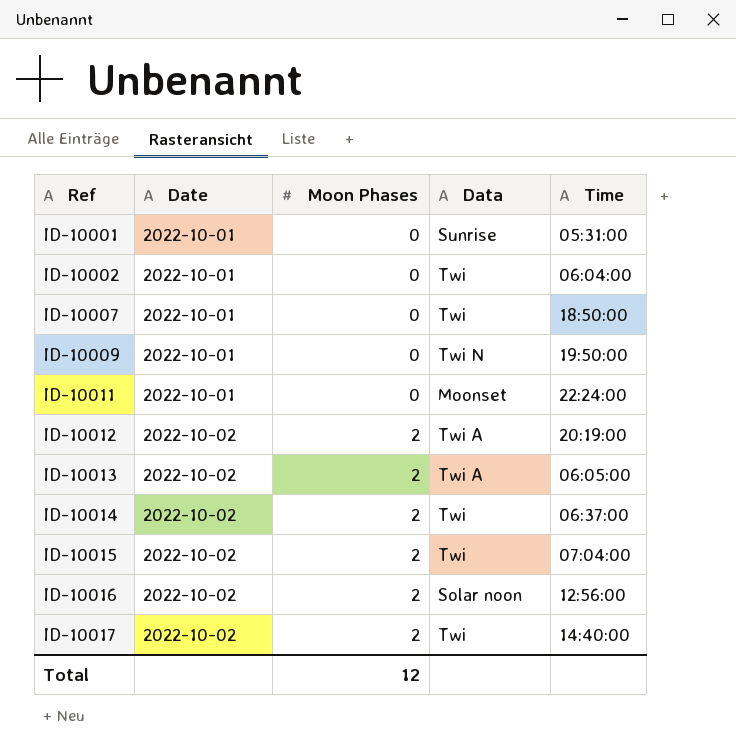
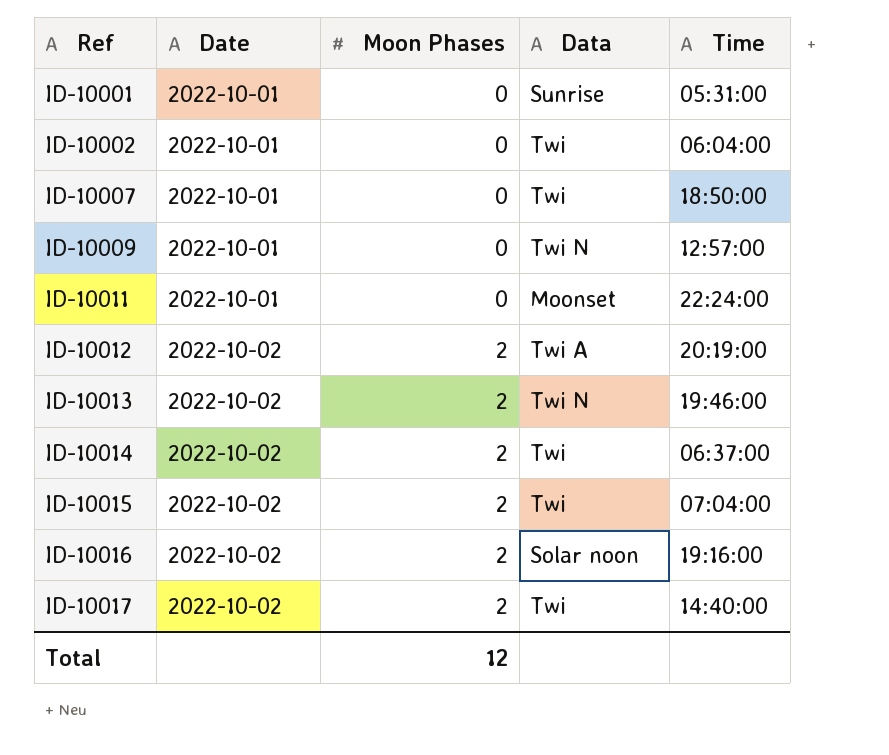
ID-10009 | Time: 19:50:00 -> 12:57:00
ID-10013 | Data: Twi A -> Twi N
ID-10013 | Time: 06:05:00 -> 19:46:00
ID-10016 | Time: 12:56:00 -> 19:16:00

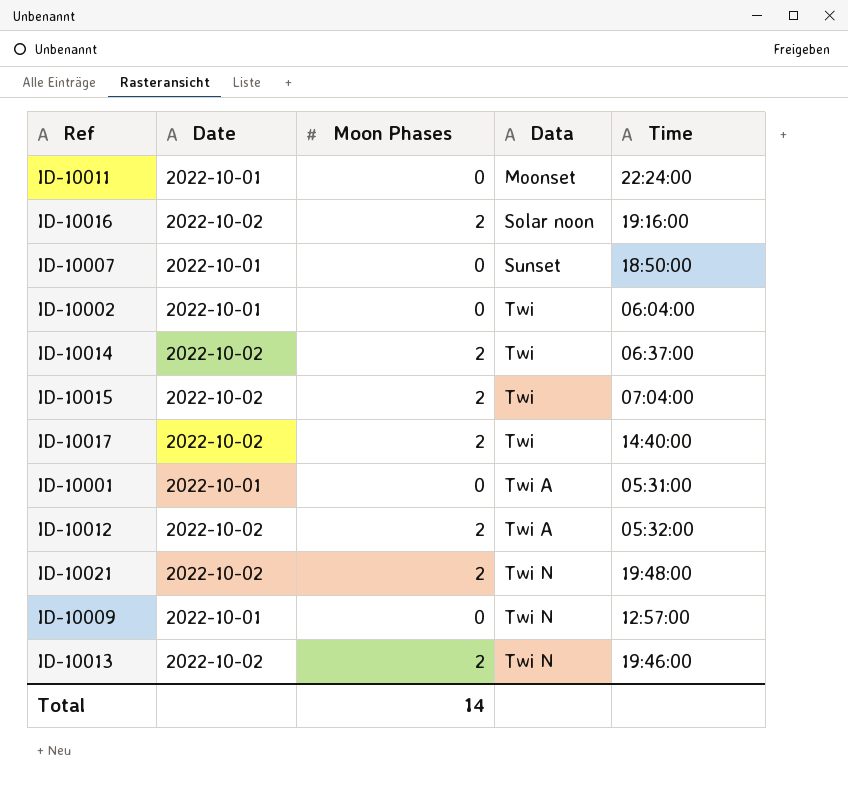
row order: Ref ascending -> Data ascending
ID-10007 | Data: Twi -> Sunset
ID-10001 | Data: Sunrise -> Twi A
ID-10012 | Time: 20:19:00 -> 05:32:00
row ID-10021: none -> 2022-10-02 | 2 | Twi N | 19:48:00
Total | Moon Phases: 12 -> 14

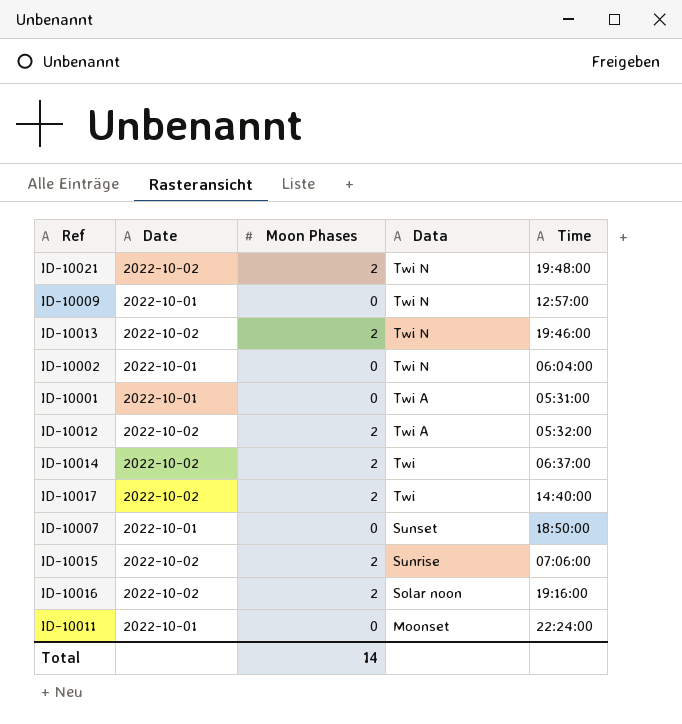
row order: Data ascending -> Data descending
ID-10002 | Data: Twi -> Twi N
ID-10015 | Data: Twi -> Sunrise
ID-10015 | Time: 07:04:00 -> 07:06:00

